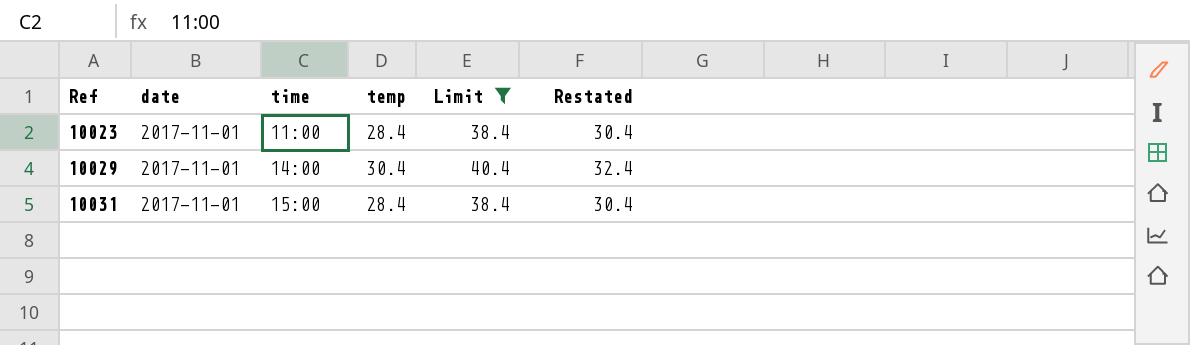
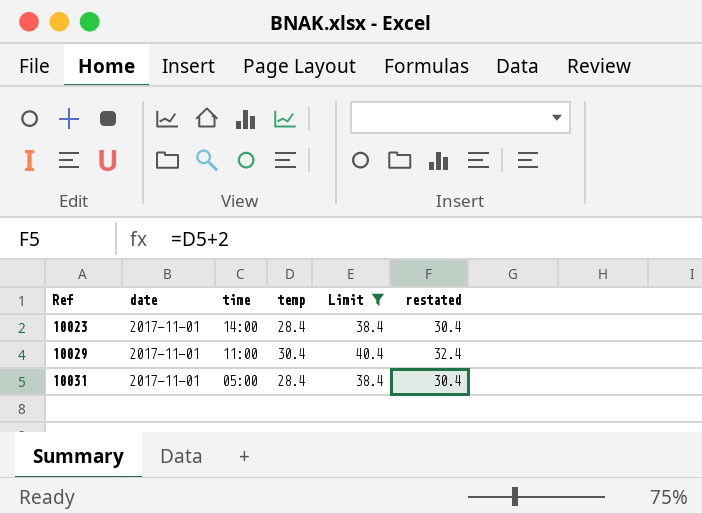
column name: Restated -> restated
10023 | time: 11:00 -> 14:00
10029 | time: 14:00 -> 11:00
10031 | time: 15:00 -> 05:00

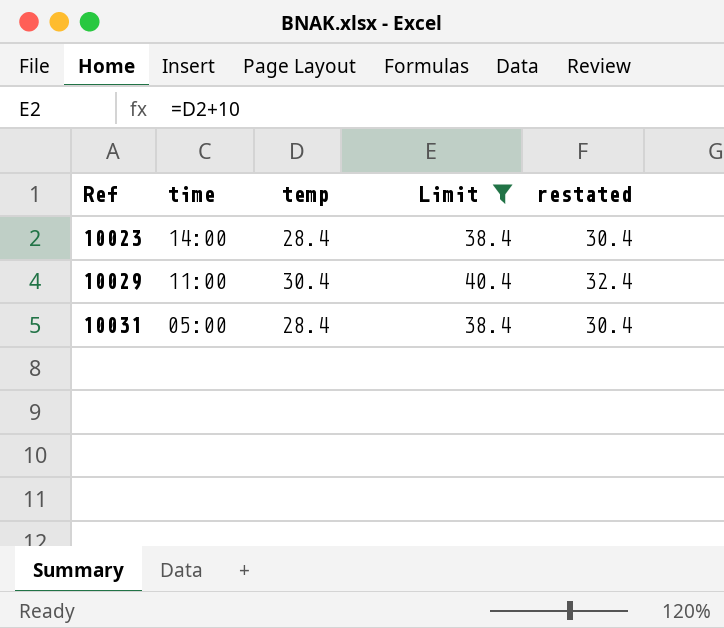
column date | position: 2 -> none

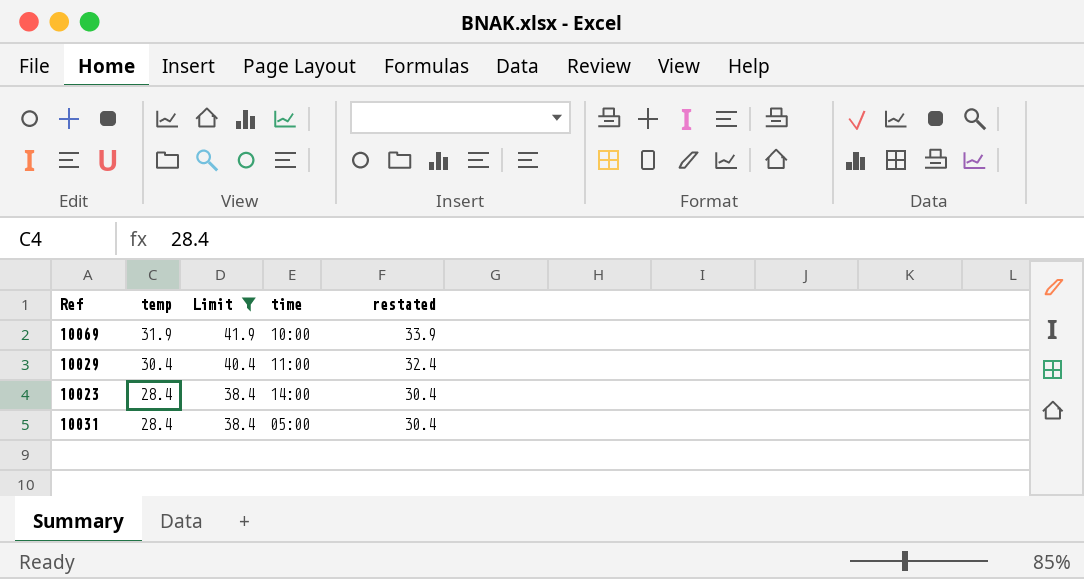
row order: Ref ascending -> temp descending
column time | position: 2 -> 4
row 10069: none -> 31.9 | 41.9 | 10:00 | 33.9

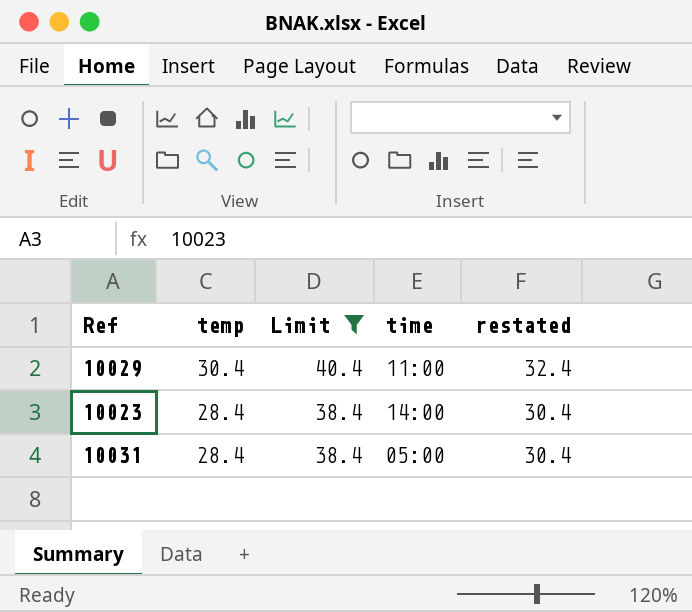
row 10069: 31.9 | 41.9 | 10:00 | 33.9 -> none

